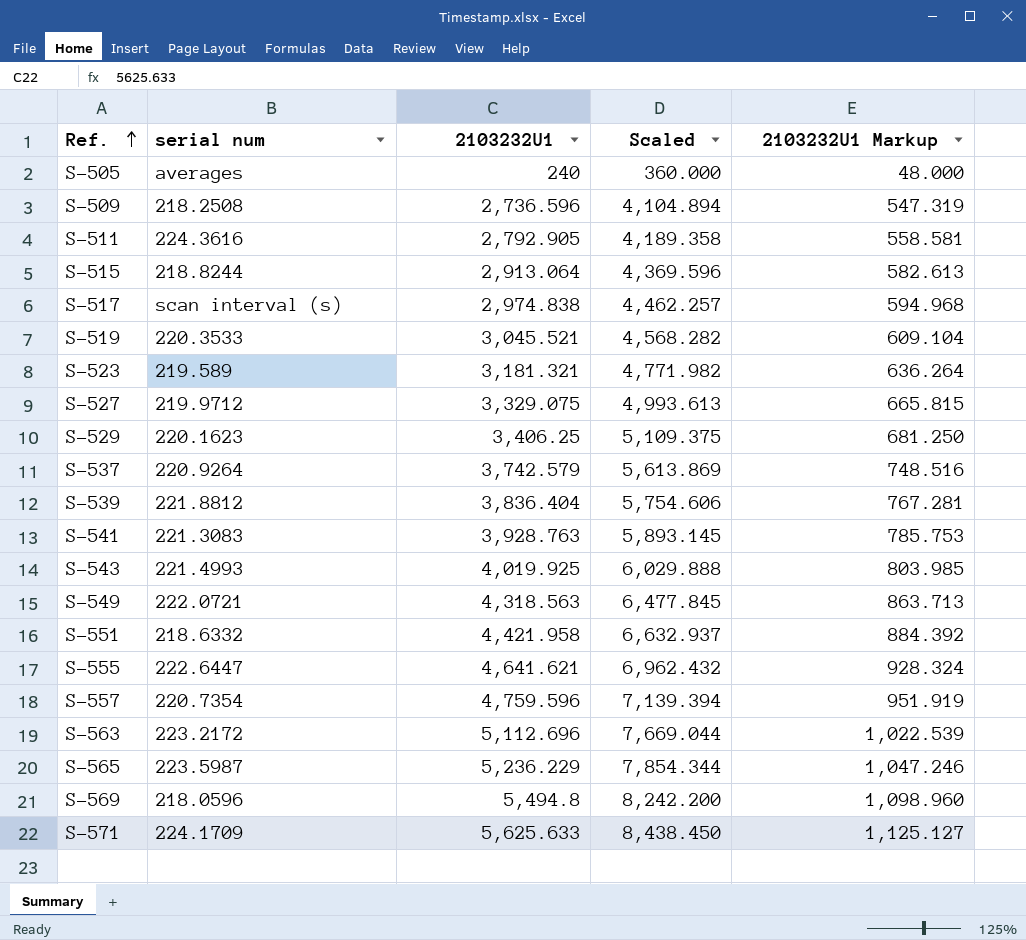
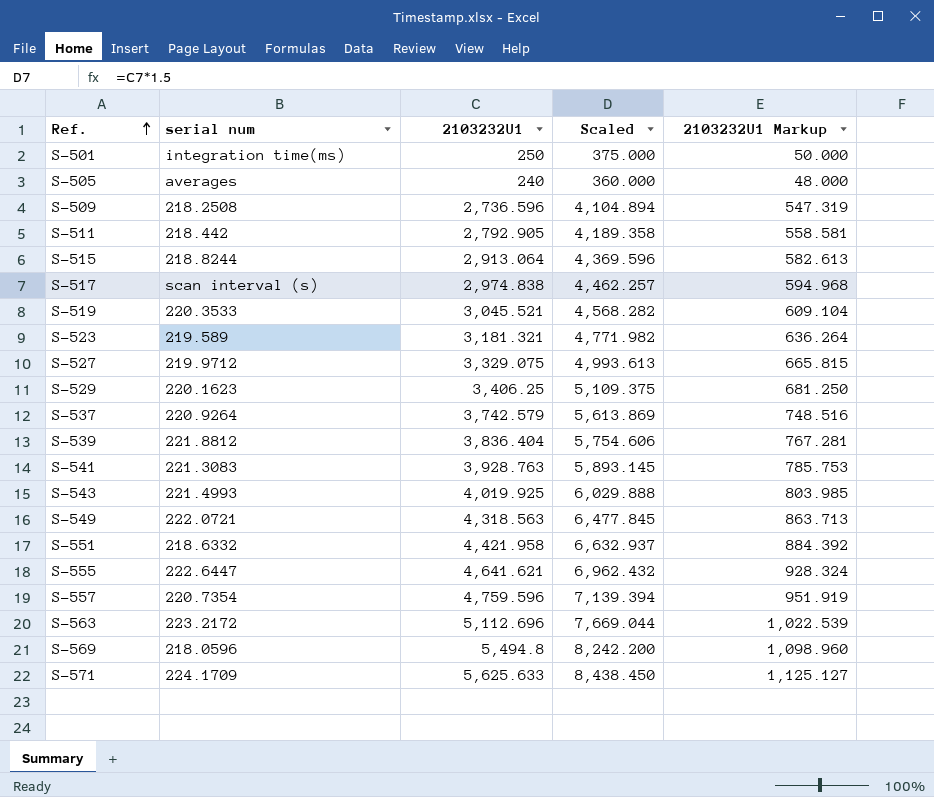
row S-565: 223.5987 | 5,236.229 | 7,854.344 | 1,047.246 -> none
row S-501: none -> integration time(ms) | 250 | 375.000 | 50.000
S-511 | serial num: 224.3616 -> 218.442

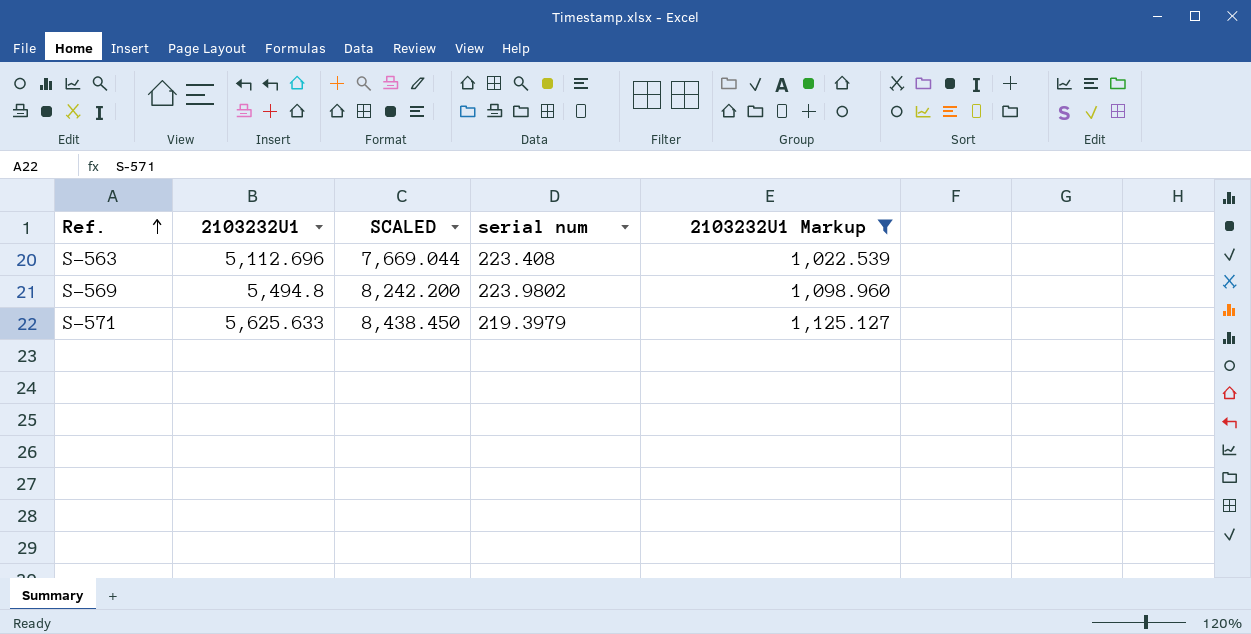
filter: none -> 2103232U1 Markup >= 1,022.539
column name: Scaled -> SCALED
column serial num | position: 2 -> 4
S-563 | serial num: 223.2172 -> 223.408
S-569 | serial num: 218.0596 -> 223.9802
S-571 | serial num: 224.1709 -> 219.3979

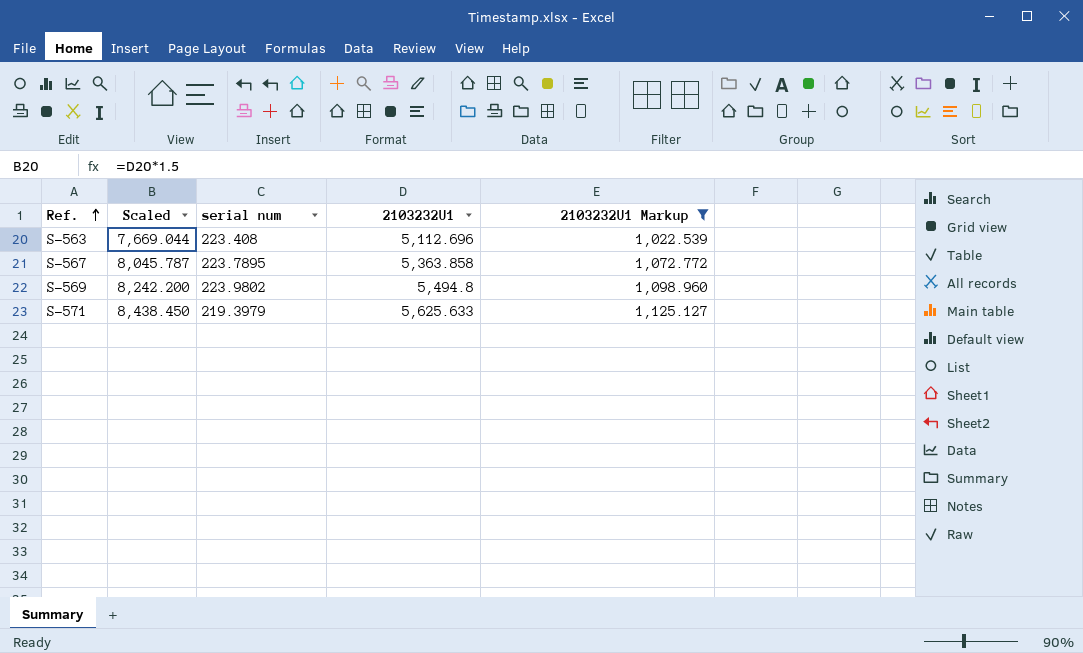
column name: SCALED -> Scaled
column 2103232U1 | position: 2 -> 4
row S-567: none -> 8,045.787 | 223.7895 | 5,363.858 | 1,072.772

